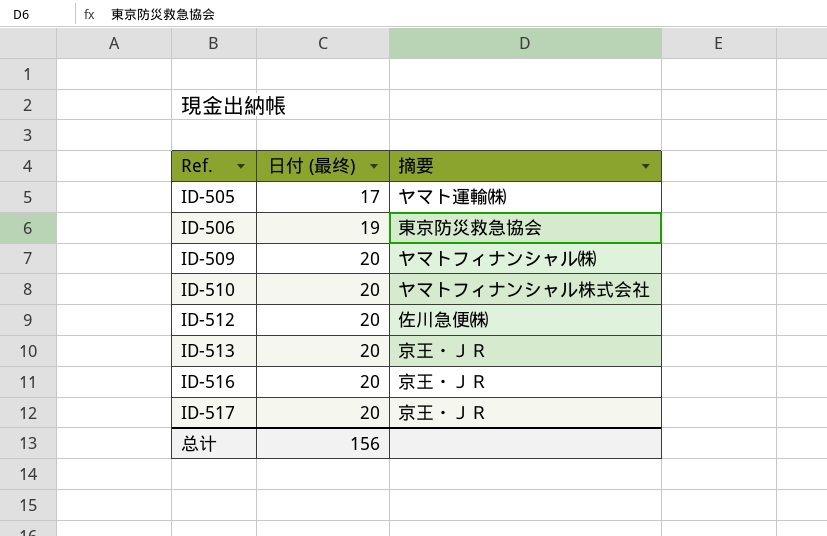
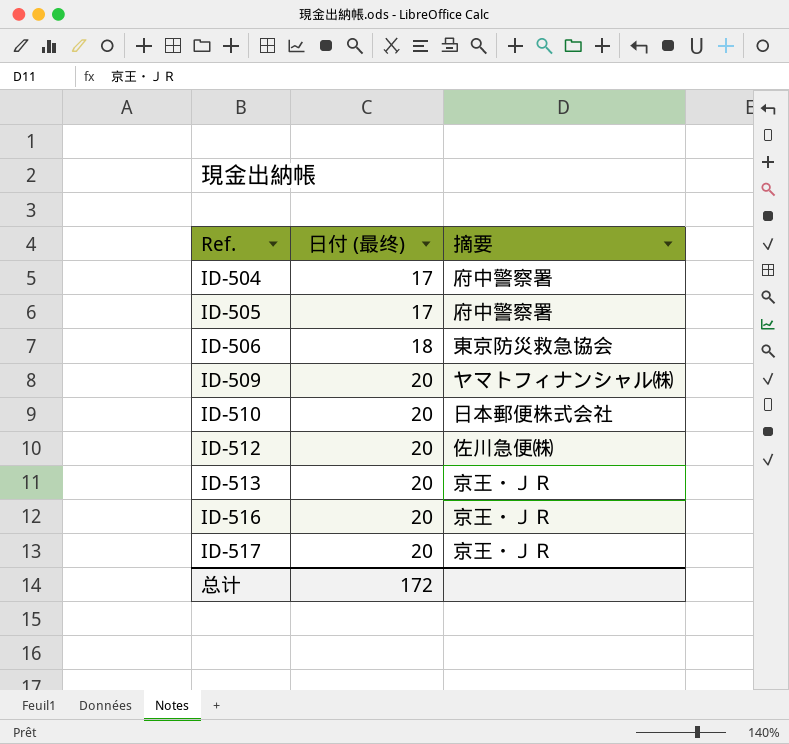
row ID-504: none -> 17 | 府中警察署
ID-505 | 摘要: ヤマト運輸㈱ -> 府中警察署
ID-506 | 日付 (最终): 19 -> 18
ID-510 | 摘要: ヤマトフィナンシャル株式会社 -> 日本郵便株式会社
总计 | 日付 (最终): 156 -> 172

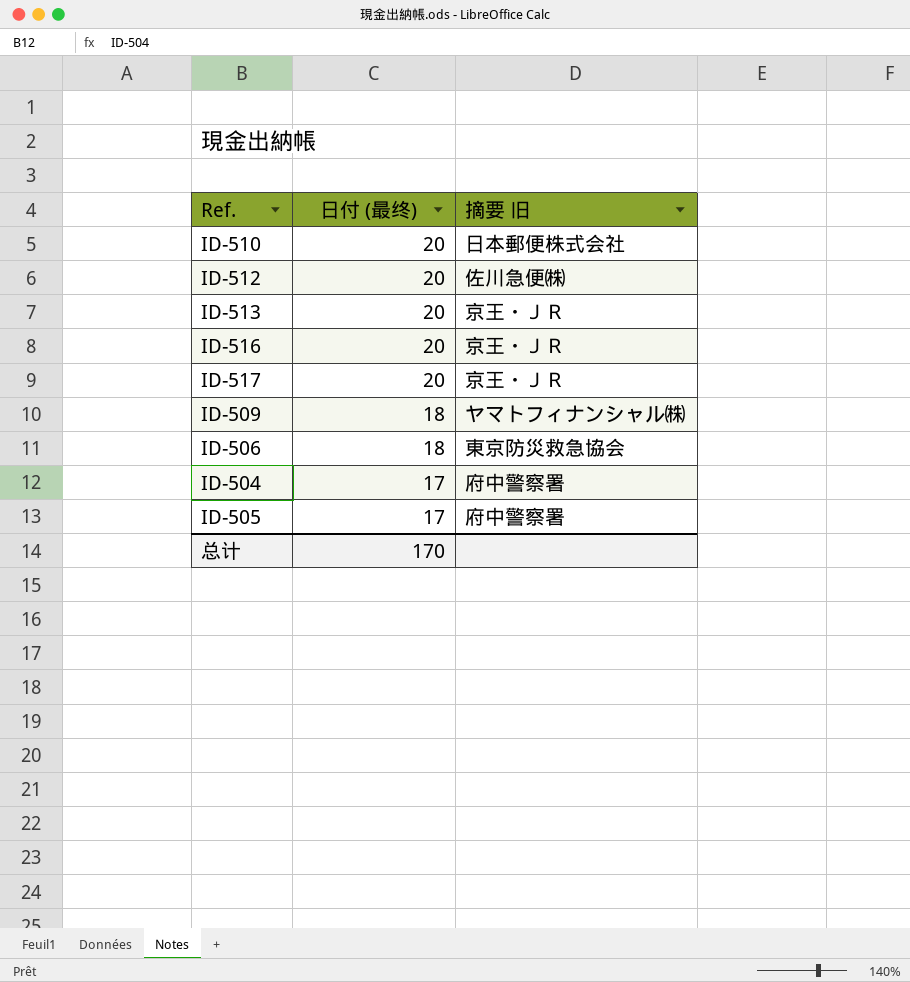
row order: Ref. ascending -> 日付 (最终) descending
column name: 摘要 -> 摘要 旧
ID-509 | 日付 (最终): 20 -> 18
总计 | 日付 (最终): 172 -> 170

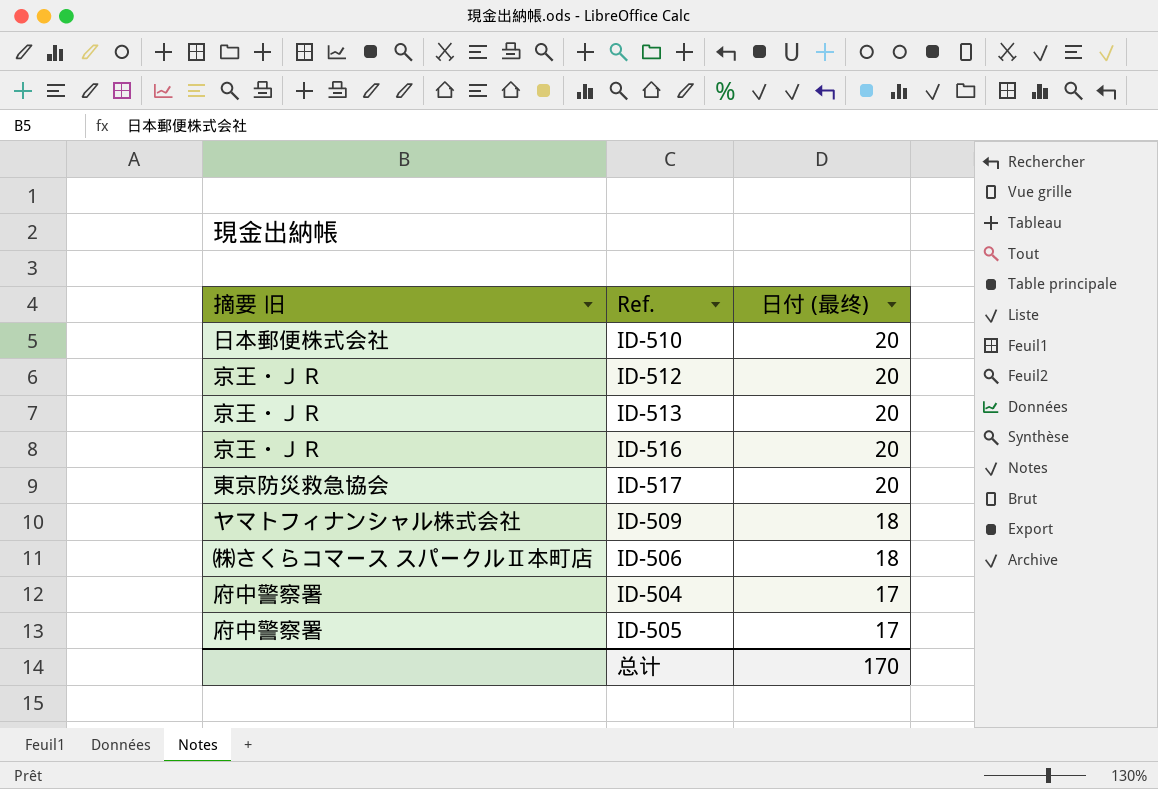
column 摘要 旧 | position: 3 -> 1
ID-512 | 摘要 旧: 佐川急便㈱ -> 京王・ＪＲ
ID-517 | 摘要 旧: 京王・ＪＲ -> 東京防災救急協会
ID-509 | 摘要 旧: ヤマトフィナンシャル㈱ -> ヤマトフィナンシャル株式会社
ID-506 | 摘要 旧: 東京防災救急協会 -> ㈱さくらコマース スパークルⅡ本町店

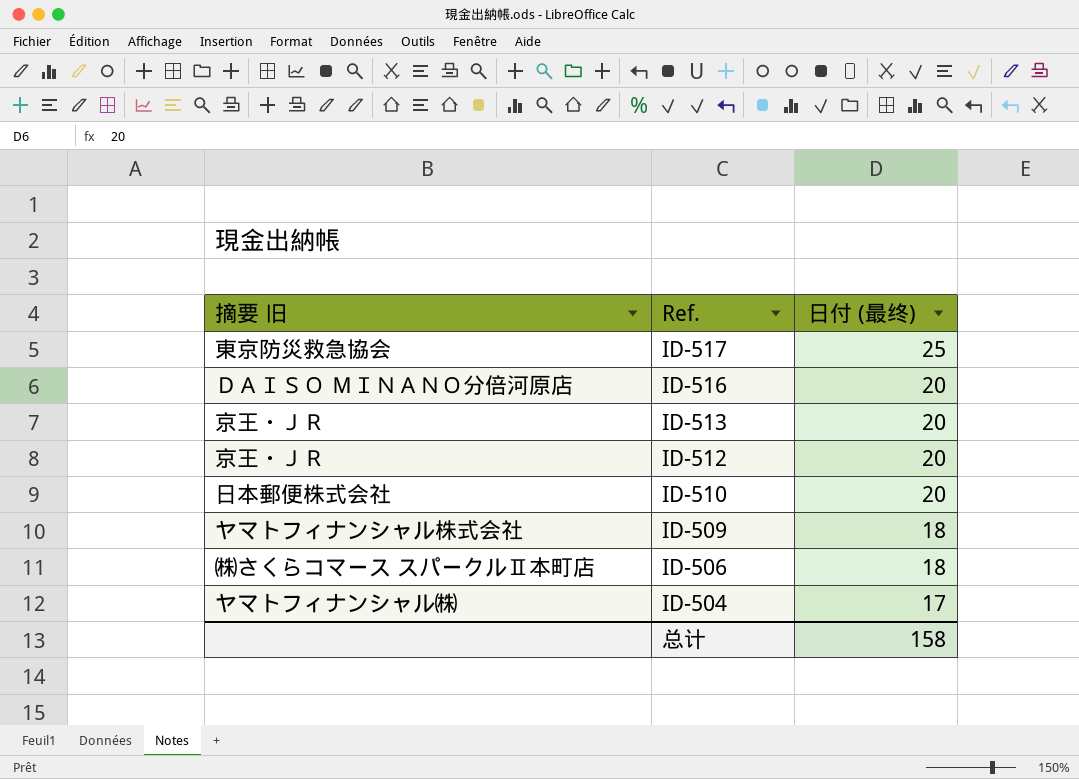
row order: 日付 (最终) descending -> Ref. descending
row ID-505: 府中警察署 | 17 -> none
ID-517 | 日付 (最终): 20 -> 25
ID-516 | 摘要 旧: 京王・ＪＲ -> ＤＡＩＳＯ ＭＩＮＡＮＯ分倍河原店
ID-504 | 摘要 旧: 府中警察署 -> ヤマトフィナンシャル㈱
总计 | 日付 (最终): 170 -> 158

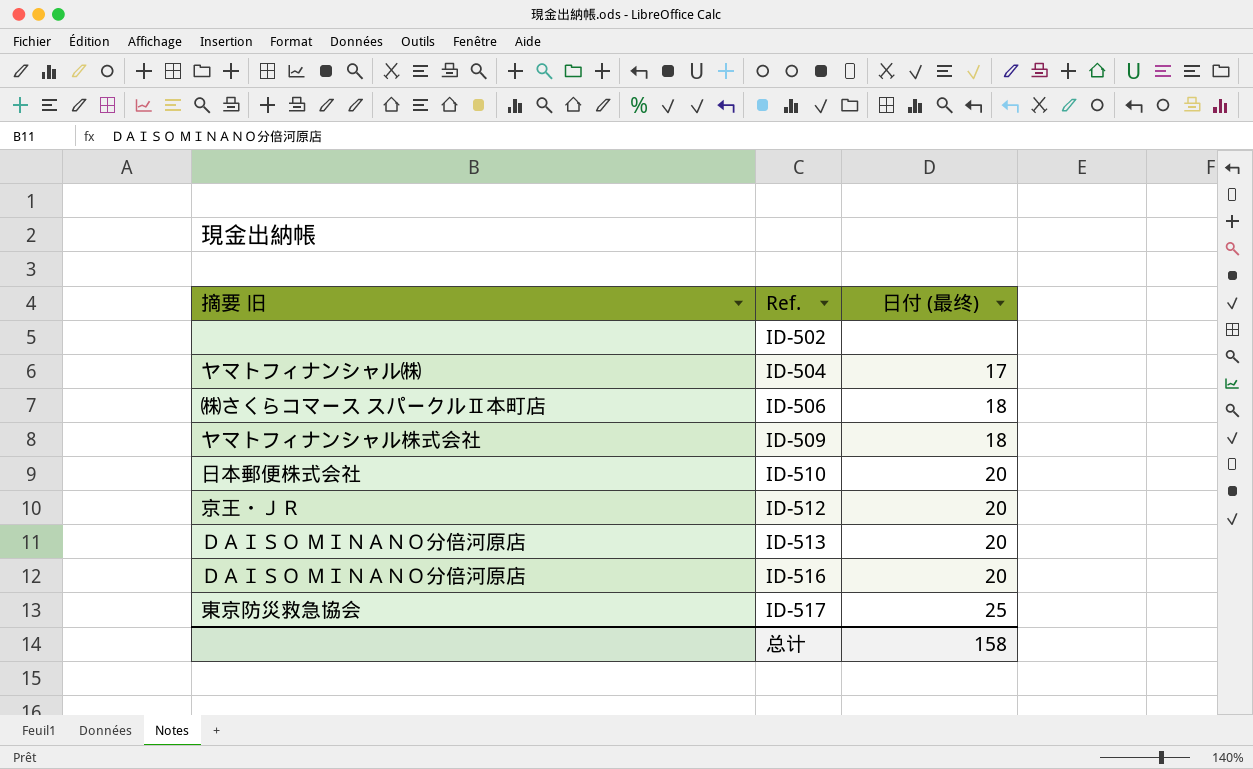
row order: Ref. descending -> Ref. ascending
row ID-502: none -> none | none
ID-513 | 摘要 旧: 京王・ＪＲ -> ＤＡＩＳＯ ＭＩＮＡＮＯ分倍河原店

